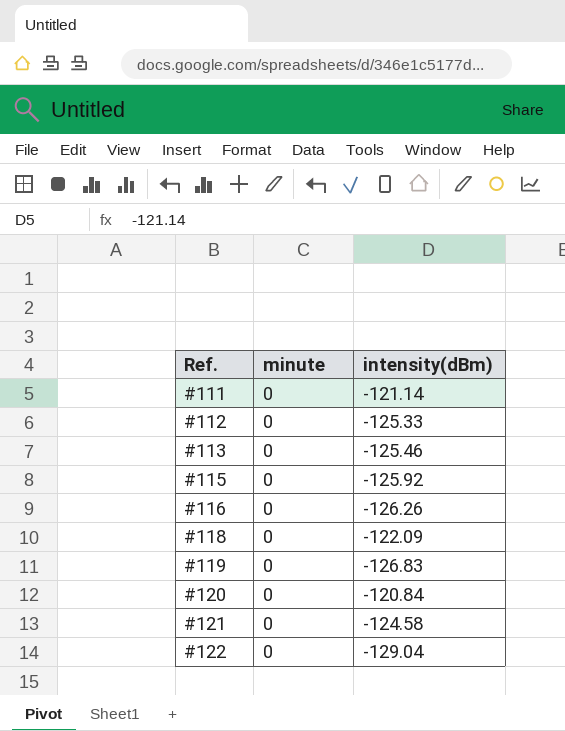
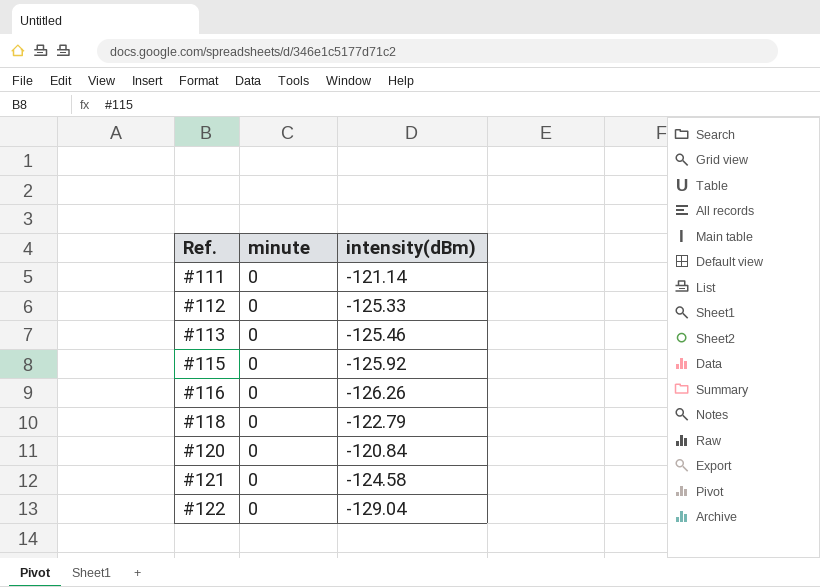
row #119: 0 | -126.83 -> none
#118 | intensity(dBm): -122.09 -> -122.79

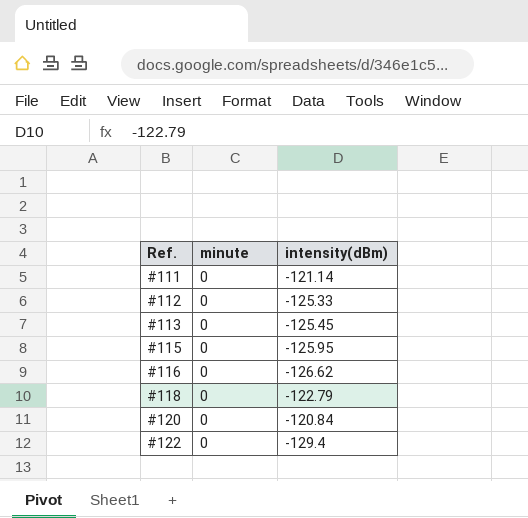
row #121: 0 | -124.58 -> none
#113 | intensity(dBm): -125.46 -> -125.45
#115 | intensity(dBm): -125.92 -> -125.95
#116 | intensity(dBm): -126.26 -> -126.62
#122 | intensity(dBm): -129.04 -> -129.4

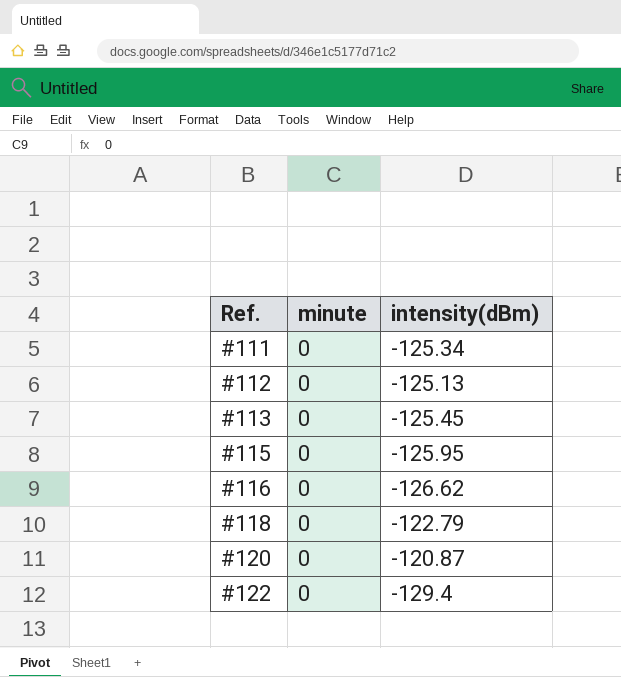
#111 | intensity(dBm): -121.14 -> -125.34
#112 | intensity(dBm): -125.33 -> -125.13
#120 | intensity(dBm): -120.84 -> -120.87

